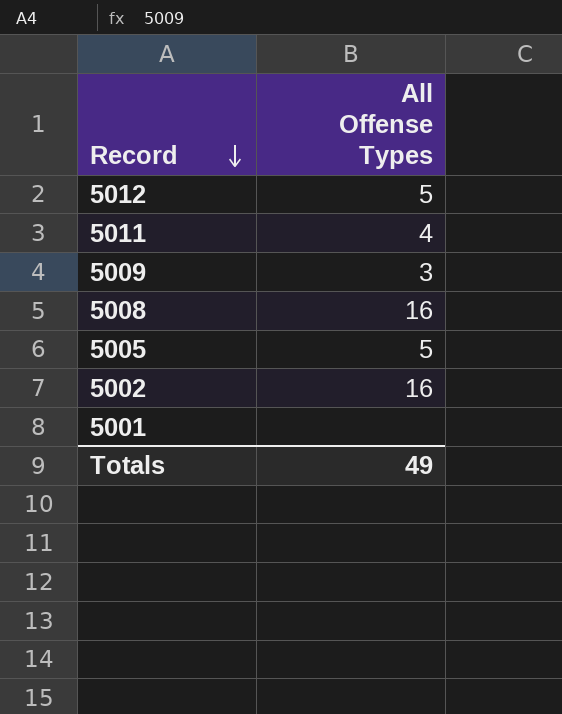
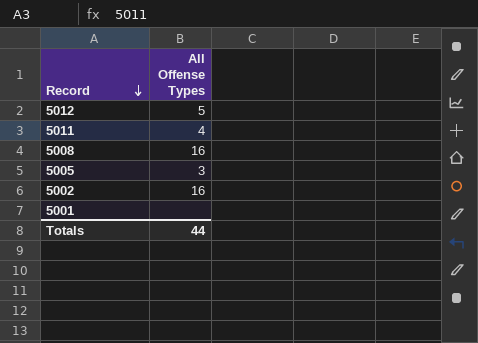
row 5009: 3 -> none
5005 | All Offense Types: 5 -> 3
Totals | All Offense Types: 49 -> 44

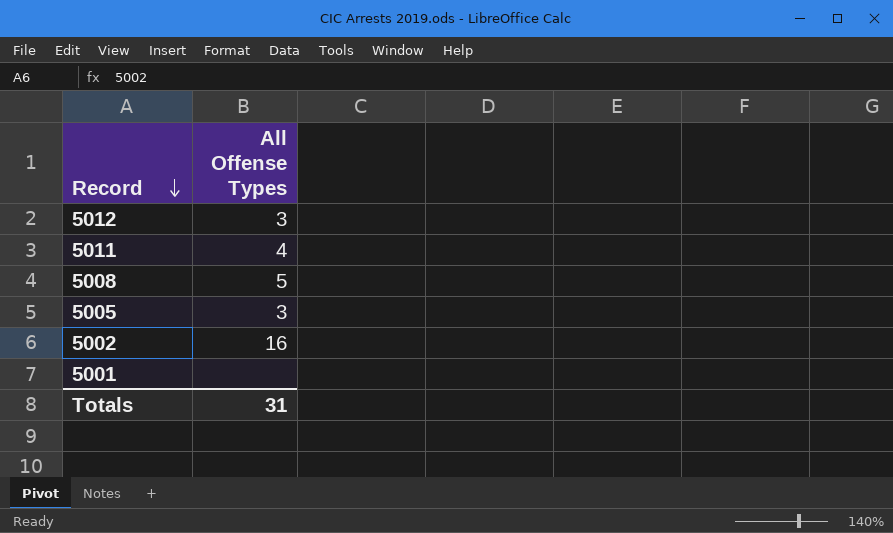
5012 | All Offense Types: 5 -> 3
5008 | All Offense Types: 16 -> 5
Totals | All Offense Types: 44 -> 31

